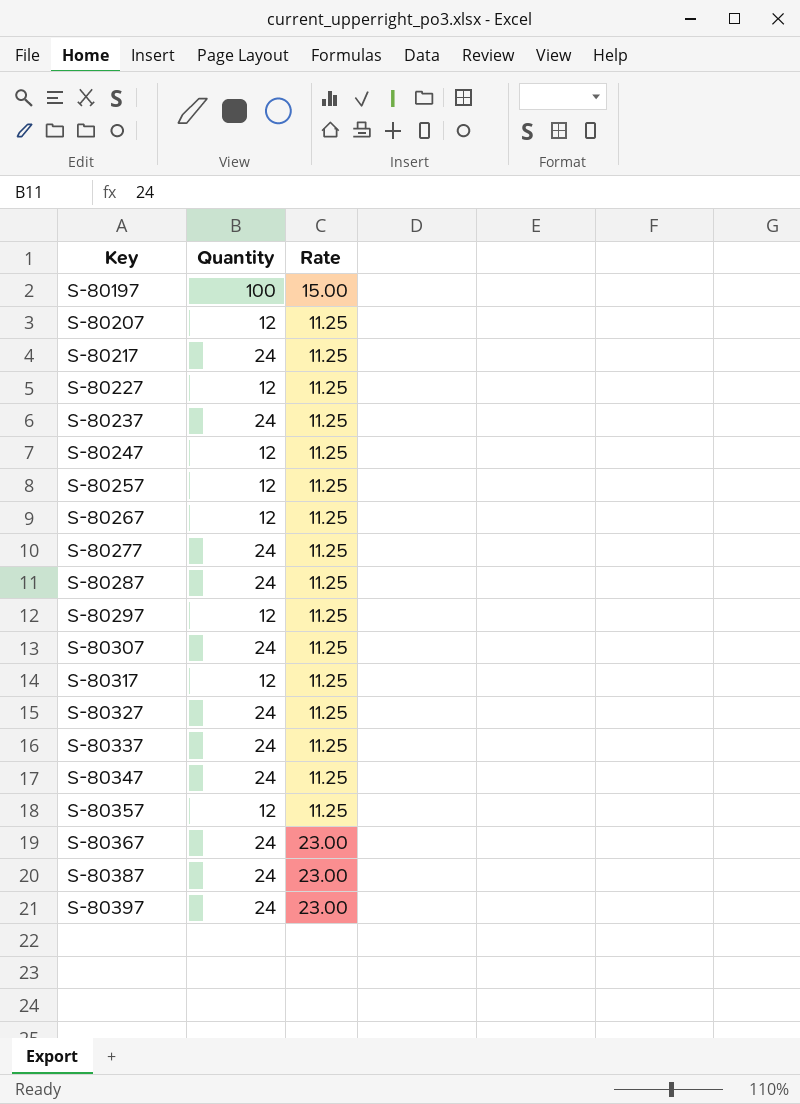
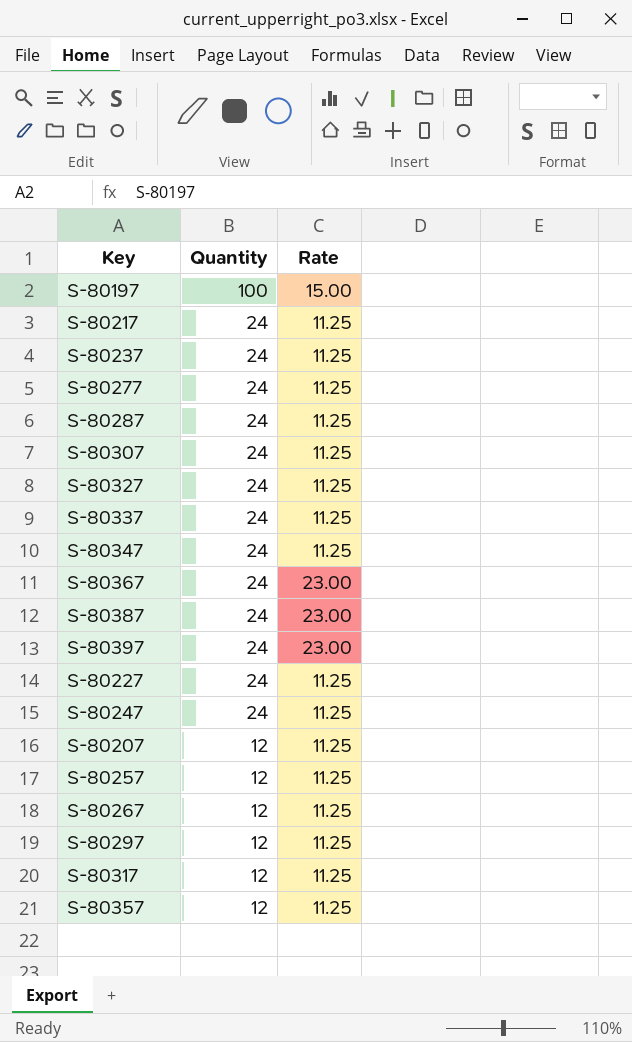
row order: Key ascending -> Quantity descending
S-80227 | Quantity: 12 -> 24
S-80247 | Quantity: 12 -> 24

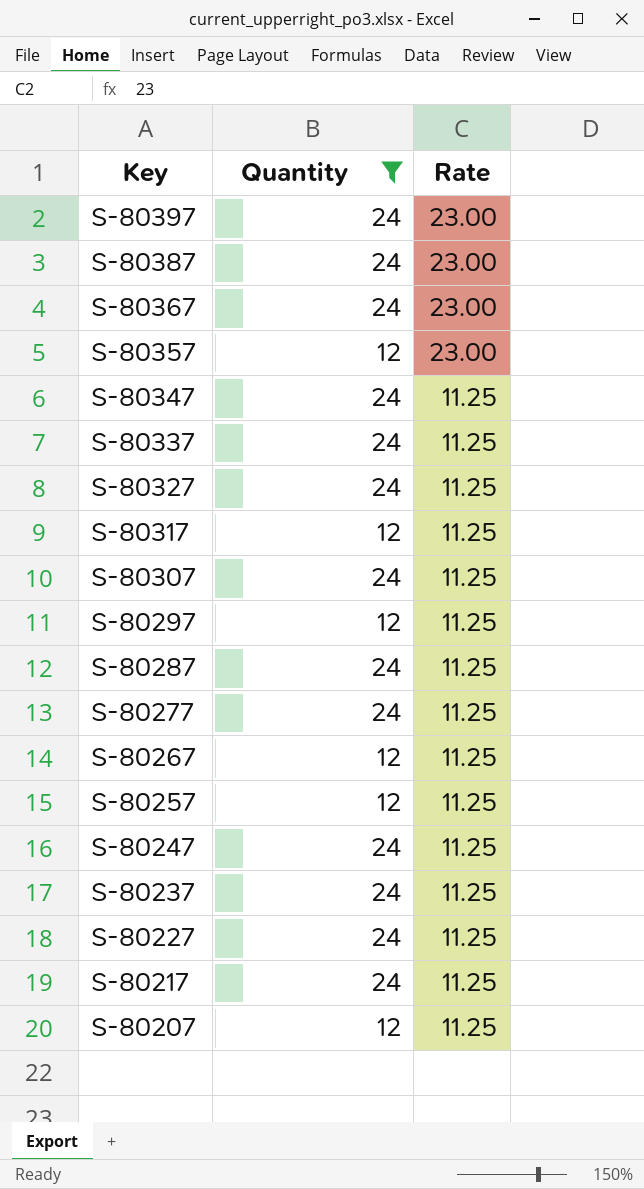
filter: none -> Quantity != 100
row order: Quantity descending -> Key descending
S-80357 | Rate: 11.25 -> 23.00

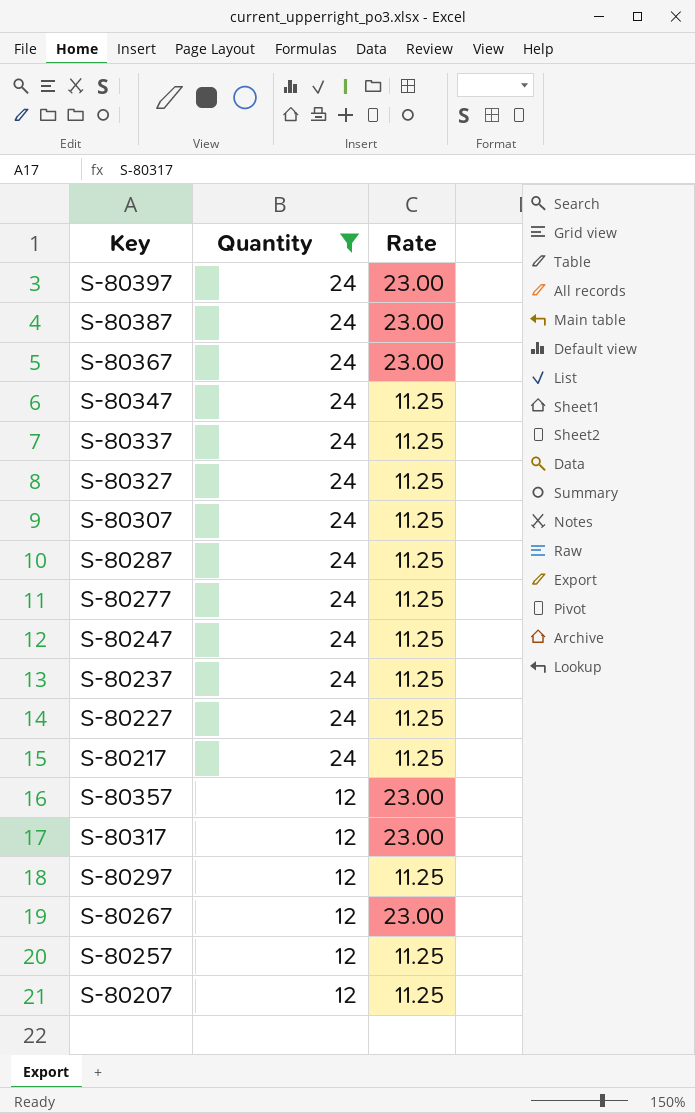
row order: Key descending -> Quantity descending
S-80317 | Rate: 11.25 -> 23.00
S-80267 | Rate: 11.25 -> 23.00

